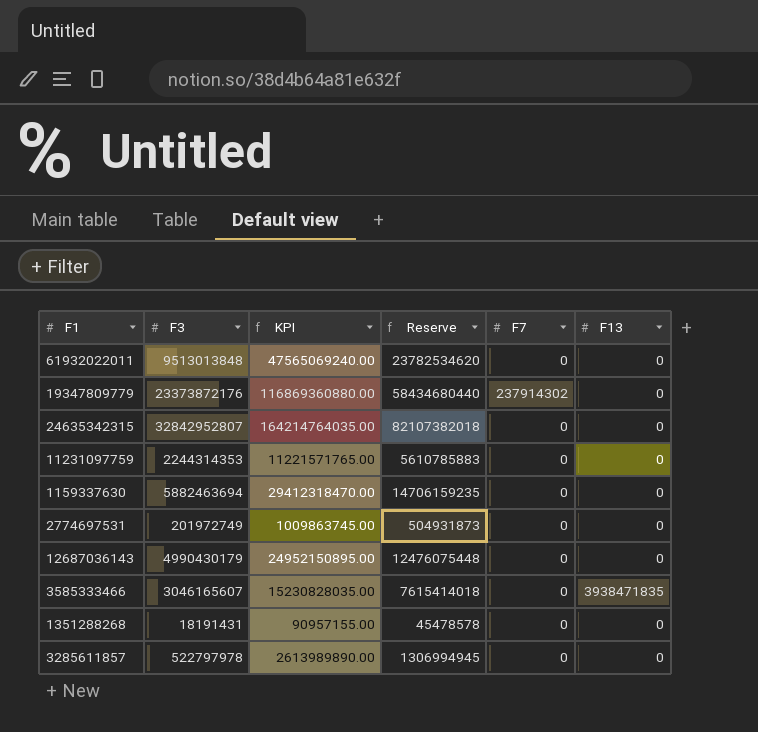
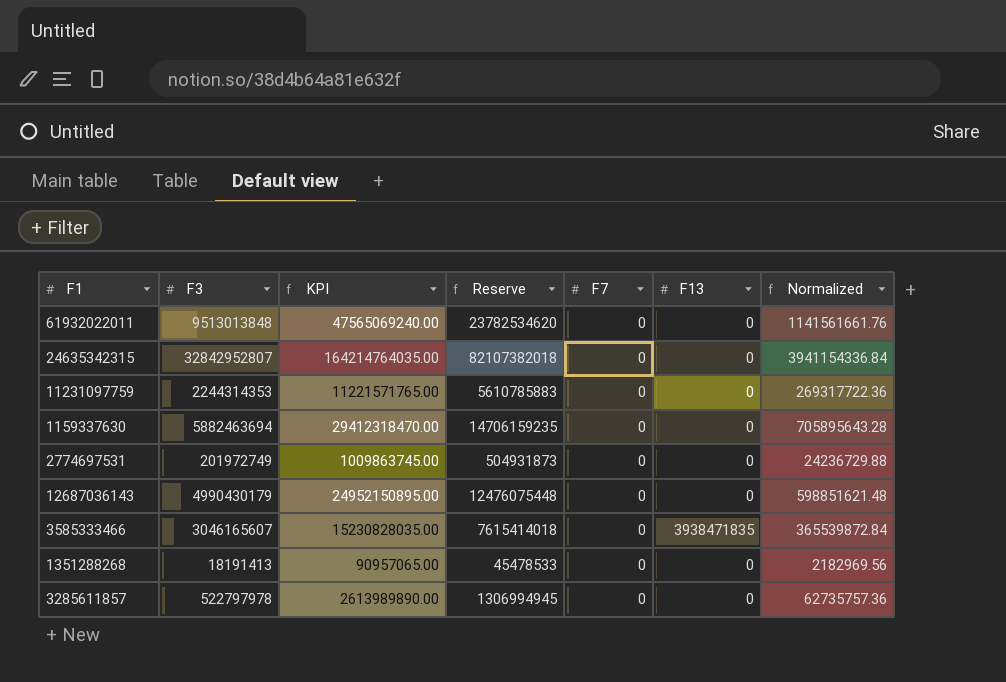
column Normalized | formula: none -> [F3] * 0.12
row 19347809779: 23373872176 | 116869360880.00 | 58434680440 | 237914302 | 0 -> none
1351288268 | F3: 18191431 -> 18191413
1351288268 | KPI: 90957155.00 -> 90957065.00
1351288268 | Reserve: 45478578 -> 45478533

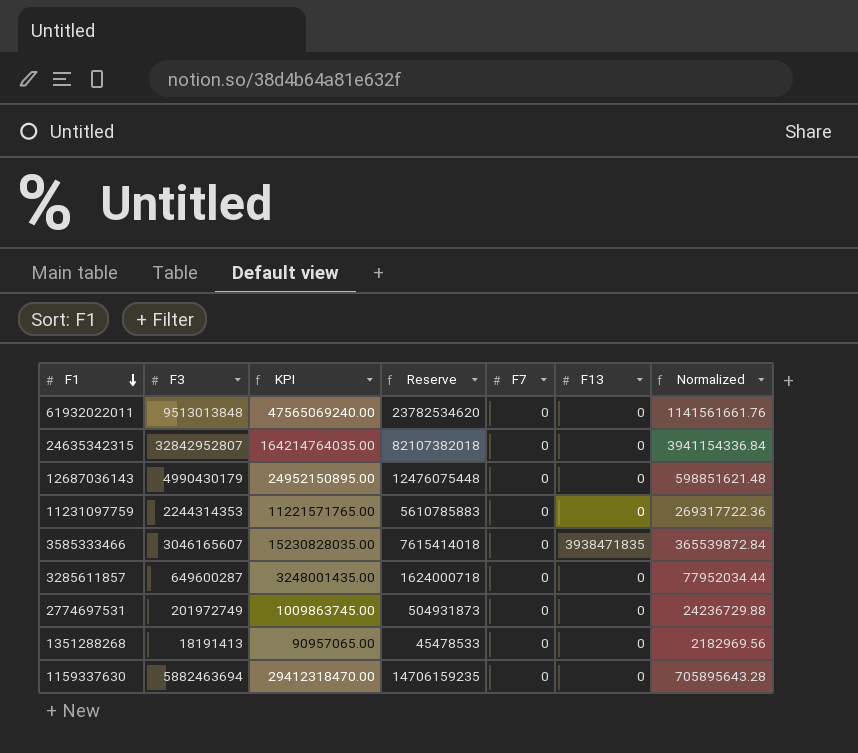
row order: none -> F1 descending
3285611857 | F3: 522797978 -> 649600287
3285611857 | KPI: 2613989890.00 -> 3248001435.00
3285611857 | Reserve: 1306994945 -> 1624000718
3285611857 | Normalized: 62735757.36 -> 77952034.44

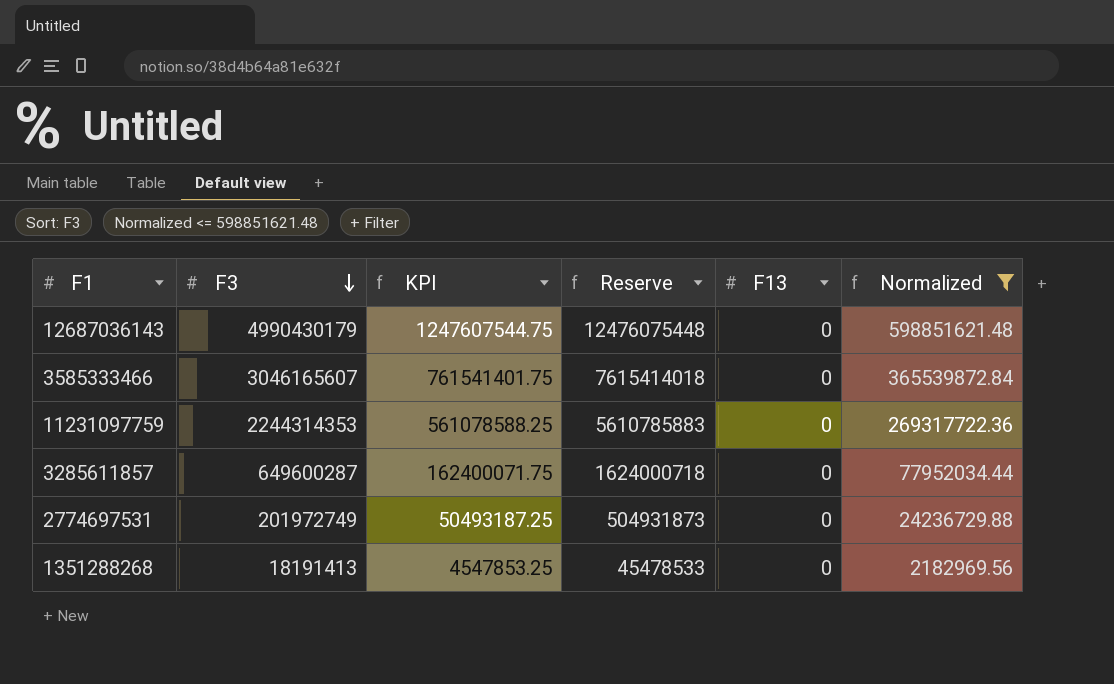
filter: none -> Normalized <= 598851621.48
row order: F1 descending -> F3 descending
column F7 | position: 5 -> none
column KPI | formula: [F3] * 5 -> [F3] * 0.25
3585333466 | F13: 3938471835 -> 0

